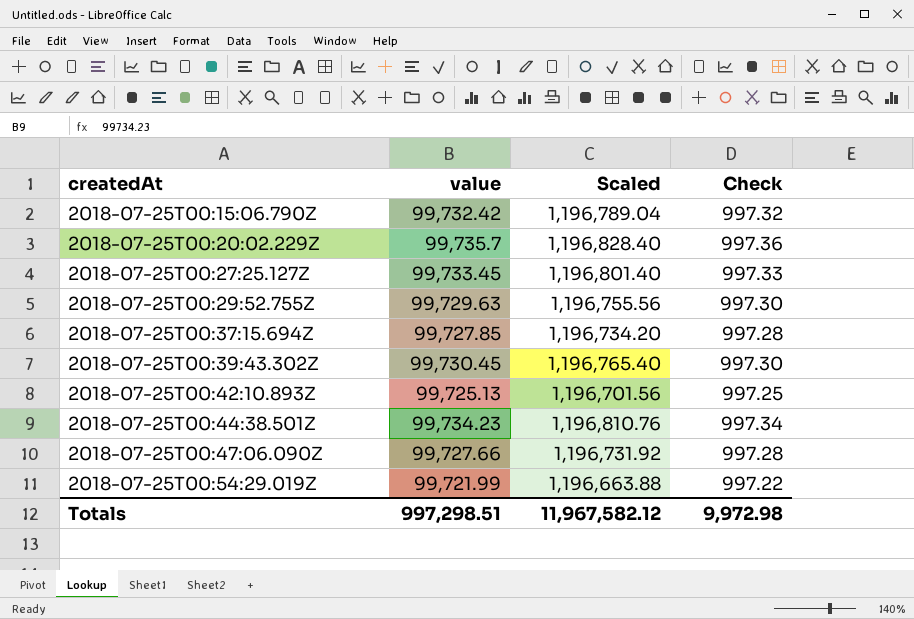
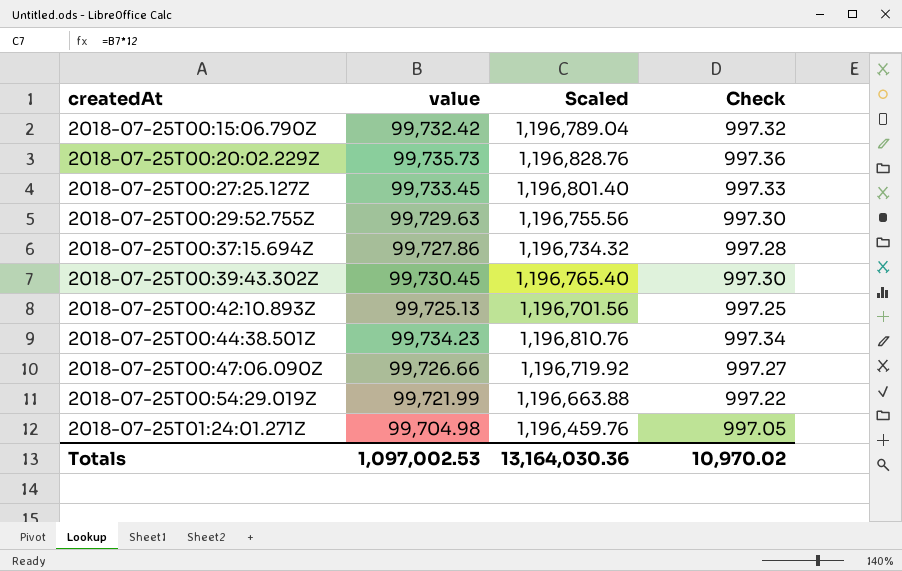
2018-07-25T00:20:02.229Z | value: 99,735.7 -> 99,735.73
2018-07-25T00:20:02.229Z | Scaled: 1,196,828.40 -> 1,196,828.76
2018-07-25T00:37:15.694Z | value: 99,727.85 -> 99,727.86
2018-07-25T00:37:15.694Z | Scaled: 1,196,734.20 -> 1,196,734.32
2018-07-25T00:47:06.090Z | value: 99,727.66 -> 99,726.66
2018-07-25T00:47:06.090Z | Scaled: 1,196,731.92 -> 1,196,719.92
2018-07-25T00:47:06.090Z | Check: 997.28 -> 997.27
row 2018-07-25T01:24:01.271Z: none -> 99,704.98 | 1,196,459.76 | 997.05
Totals | value: 997,298.51 -> 1,097,002.53
Totals | Scaled: 11,967,582.12 -> 13,164,030.36
Totals | Check: 9,972.98 -> 10,970.02

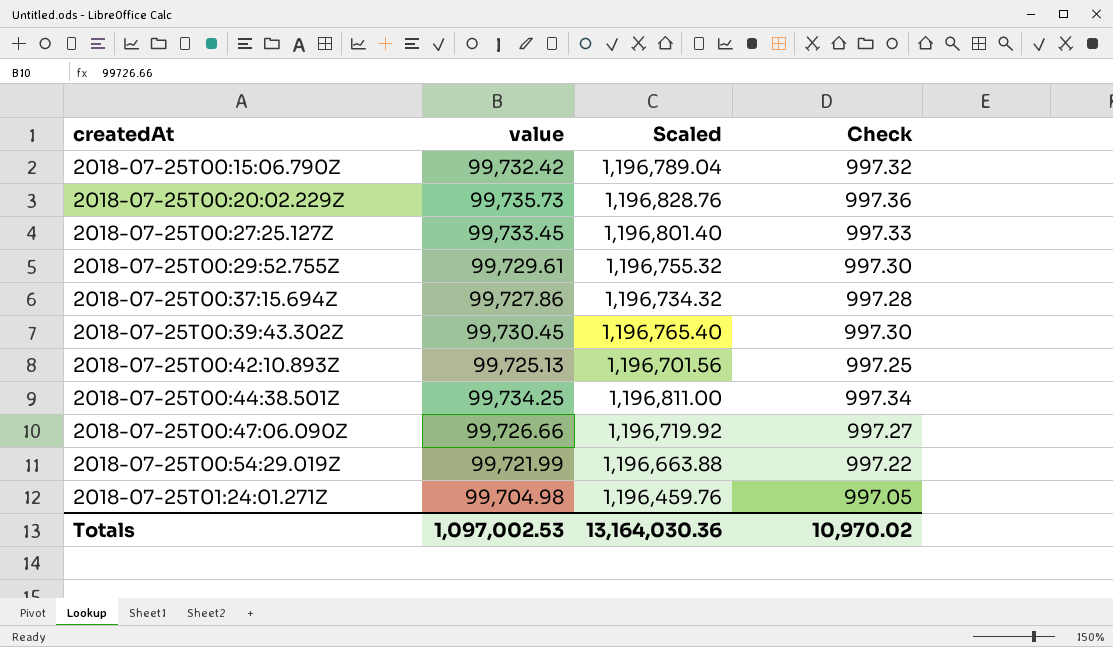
2018-07-25T00:29:52.755Z | value: 99,729.63 -> 99,729.61
2018-07-25T00:29:52.755Z | Scaled: 1,196,755.56 -> 1,196,755.32
2018-07-25T00:44:38.501Z | value: 99,734.23 -> 99,734.25
2018-07-25T00:44:38.501Z | Scaled: 1,196,810.76 -> 1,196,811.00

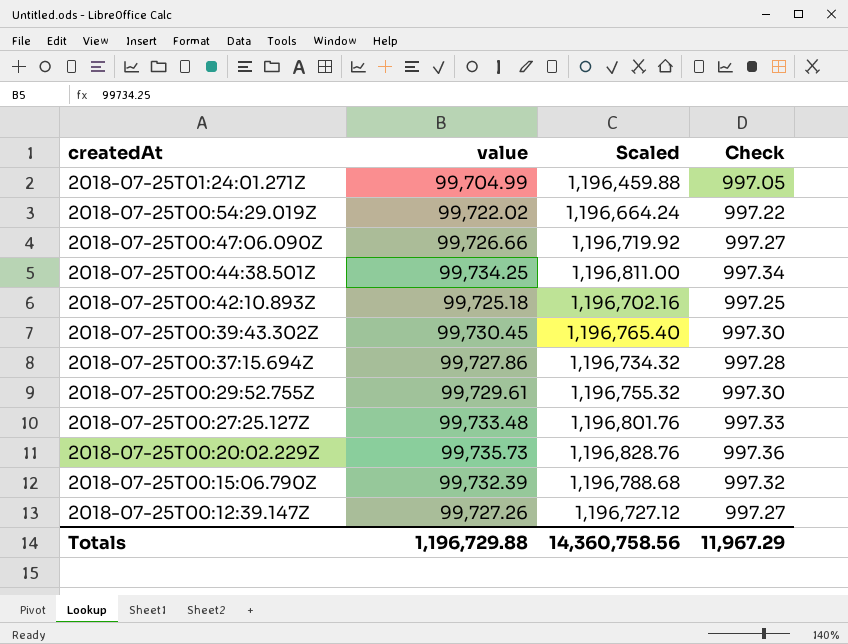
row order: createdAt ascending -> createdAt descending
2018-07-25T01:24:01.271Z | value: 99,704.98 -> 99,704.99
2018-07-25T01:24:01.271Z | Scaled: 1,196,459.76 -> 1,196,459.88
2018-07-25T00:54:29.019Z | value: 99,721.99 -> 99,722.02
2018-07-25T00:54:29.019Z | Scaled: 1,196,663.88 -> 1,196,664.24
2018-07-25T00:42:10.893Z | value: 99,725.13 -> 99,725.18
2018-07-25T00:42:10.893Z | Scaled: 1,196,701.56 -> 1,196,702.16
2018-07-25T00:27:25.127Z | value: 99,733.45 -> 99,733.48
2018-07-25T00:27:25.127Z | Scaled: 1,196,801.40 -> 1,196,801.76
2018-07-25T00:15:06.790Z | value: 99,732.42 -> 99,732.39
2018-07-25T00:15:06.790Z | Scaled: 1,196,789.04 -> 1,196,788.68
row 2018-07-25T00:12:39.147Z: none -> 99,727.26 | 1,196,727.12 | 997.27
Totals | value: 1,097,002.53 -> 1,196,729.88
Totals | Scaled: 13,164,030.36 -> 14,360,758.56
Totals | Check: 10,970.02 -> 11,967.29

